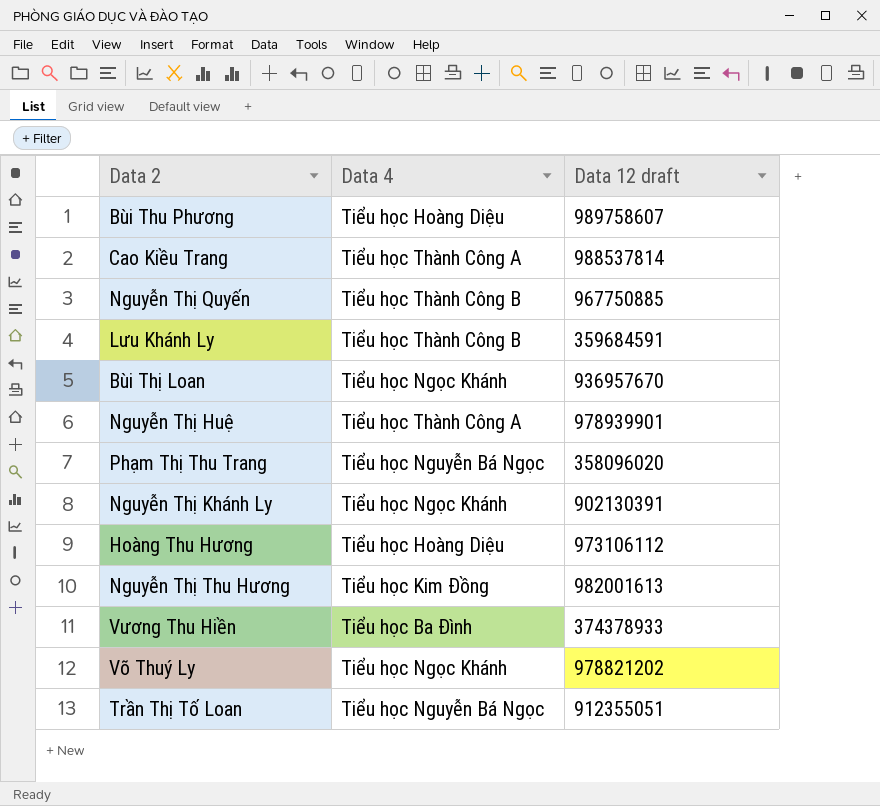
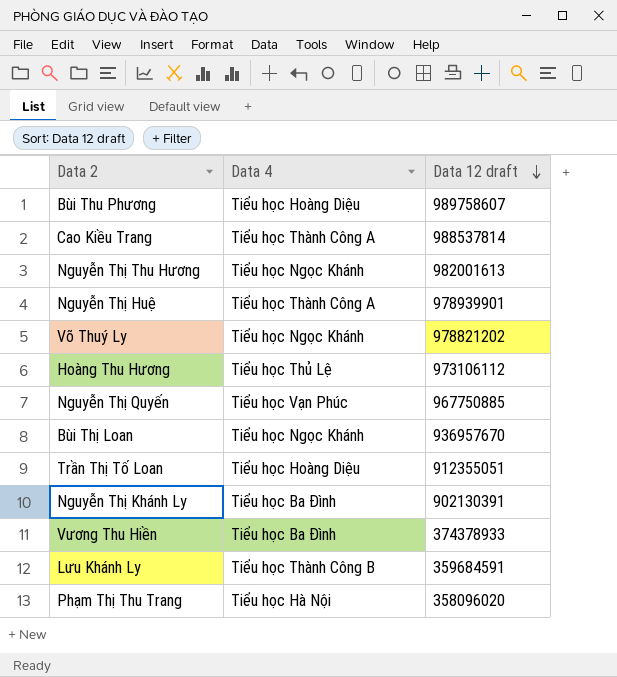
row order: none -> Data 12 draft descending
Nguyễn Thị Thu Hương | Data 4: Tiểu học Kim Đồng -> Tiểu học Ngọc Khánh
Hoàng Thu Hương | Data 4: Tiểu học Hoàng Diệu -> Tiểu học Thủ Lệ
Nguyễn Thị Quyến | Data 4: Tiểu học Thành Công B -> Tiểu học Vạn Phúc
Trần Thị Tố Loan | Data 4: Tiểu học Nguyễn Bá Ngọc -> Tiểu học Hoàng Diệu
Nguyễn Thị Khánh Ly | Data 4: Tiểu học Ngọc Khánh -> Tiểu học Ba Đình
Phạm Thị Thu Trang | Data 4: Tiểu học Nguyễn Bá Ngọc -> Tiểu học Hà Nội

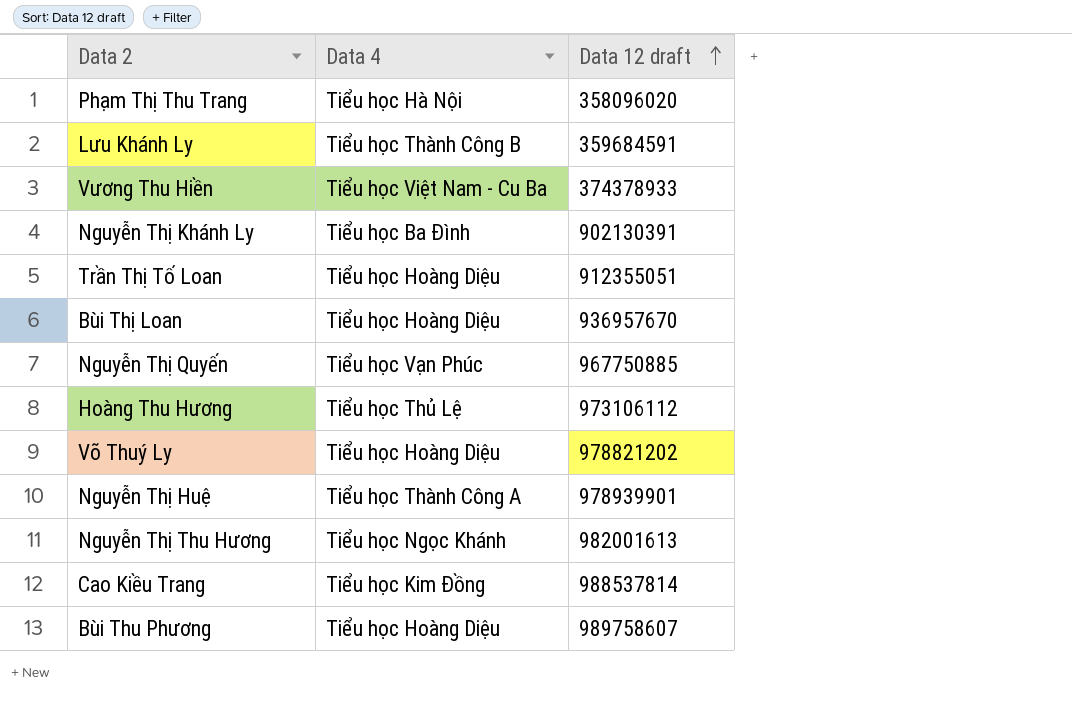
row order: Data 12 draft descending -> Data 12 draft ascending
Vương Thu Hiền | Data 4: Tiểu học Ba Đình -> Tiểu học Việt Nam - Cu Ba
Bùi Thị Loan | Data 4: Tiểu học Ngọc Khánh -> Tiểu học Hoàng Diệu
Võ Thuý Ly | Data 4: Tiểu học Ngọc Khánh -> Tiểu học Hoàng Diệu
Cao Kiều Trang | Data 4: Tiểu học Thành Công A -> Tiểu học Kim Đồng

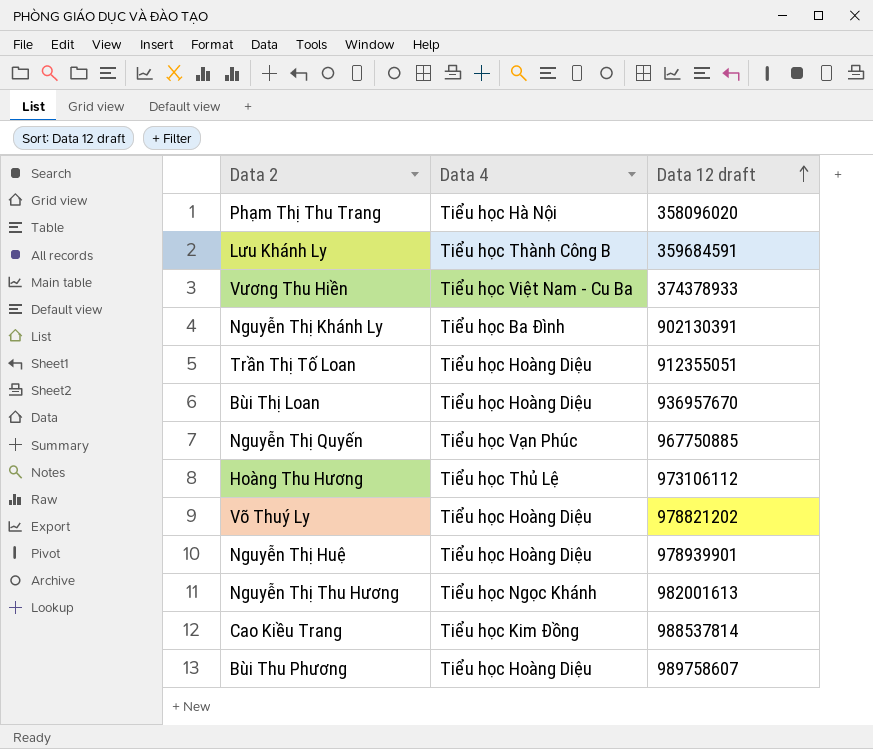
Nguyễn Thị Huệ | Data 4: Tiểu học Thành Công A -> Tiểu học Hoàng Diệu

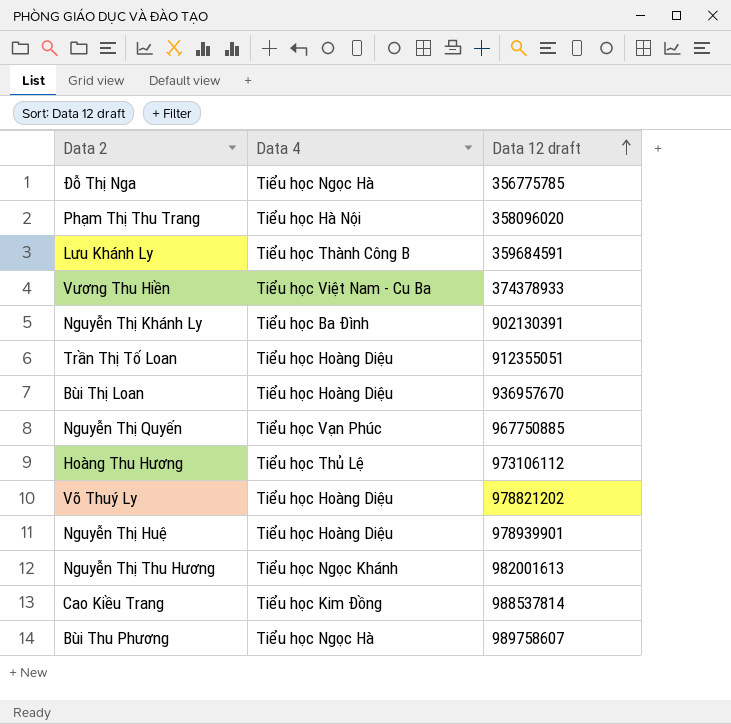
row Đỗ Thị Nga: none -> Tiểu học Ngọc Hà | 356775785
Bùi Thu Phương | Data 4: Tiểu học Hoàng Diệu -> Tiểu học Ngọc Hà

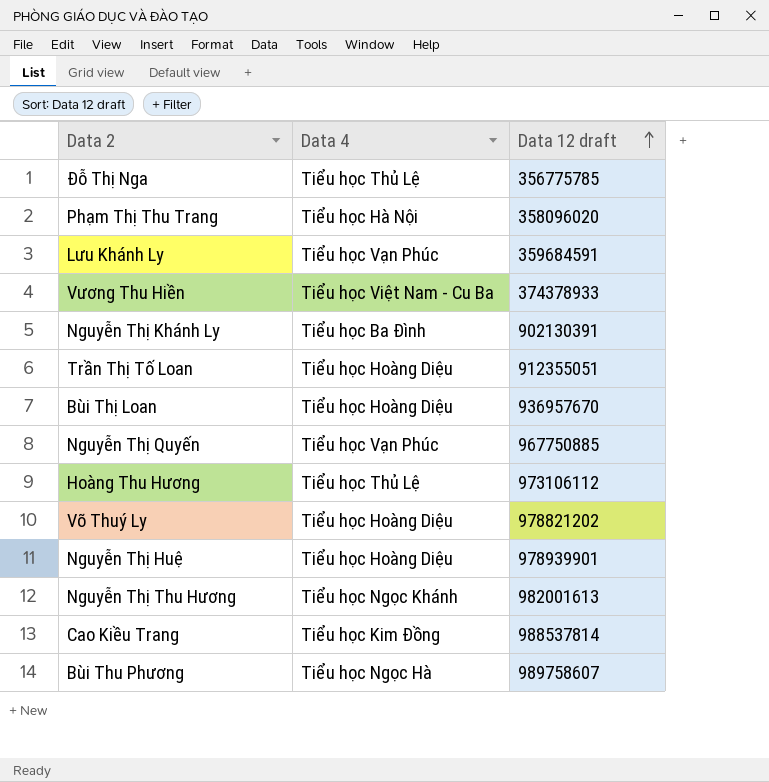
Đỗ Thị Nga | Data 4: Tiểu học Ngọc Hà -> Tiểu học Thủ Lệ
Lưu Khánh Ly | Data 4: Tiểu học Thành Công B -> Tiểu học Vạn Phúc

